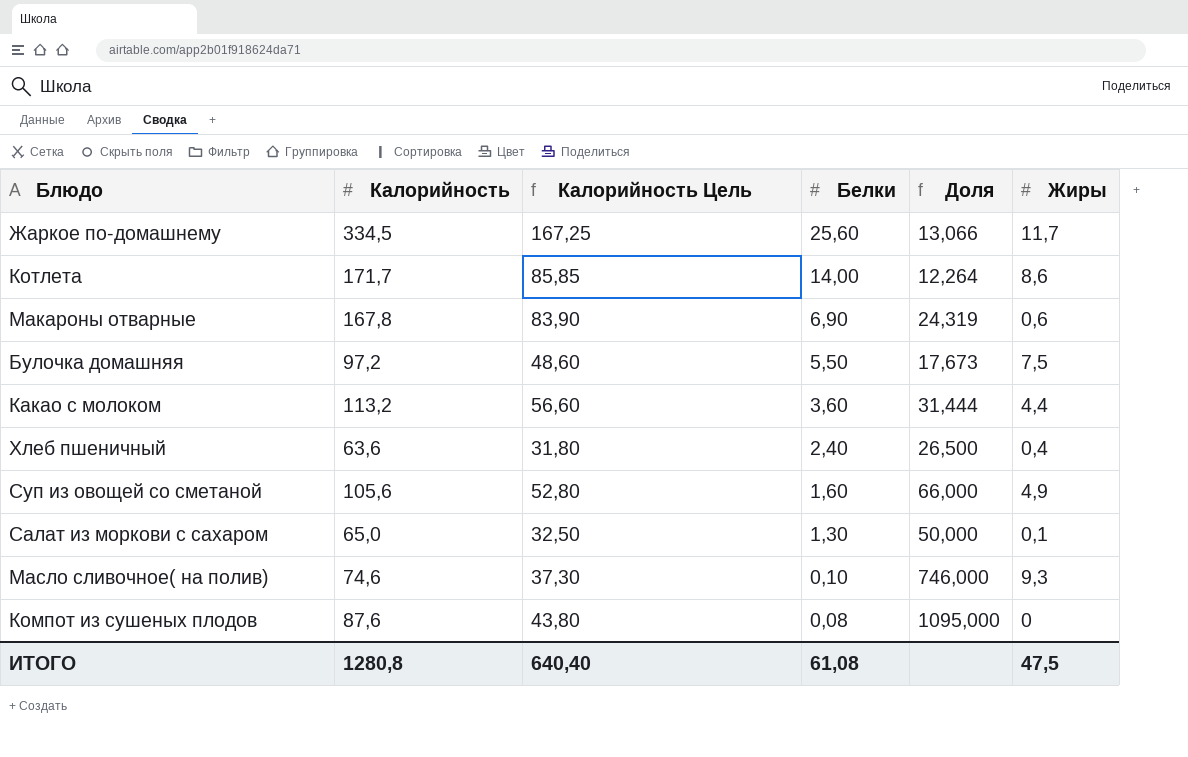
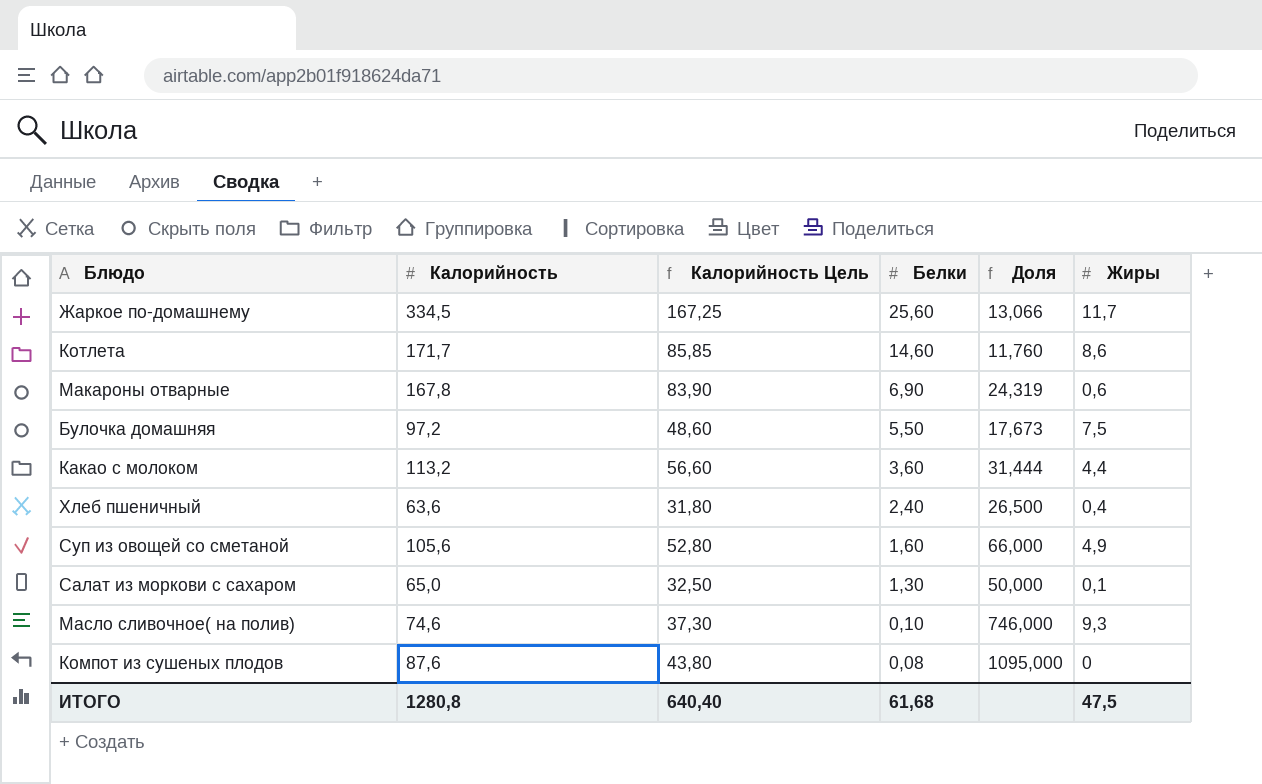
Котлета | Белки: 14,00 -> 14,60
Котлета | Доля: 12,264 -> 11,760
ИТОГО | Белки: 61,08 -> 61,68

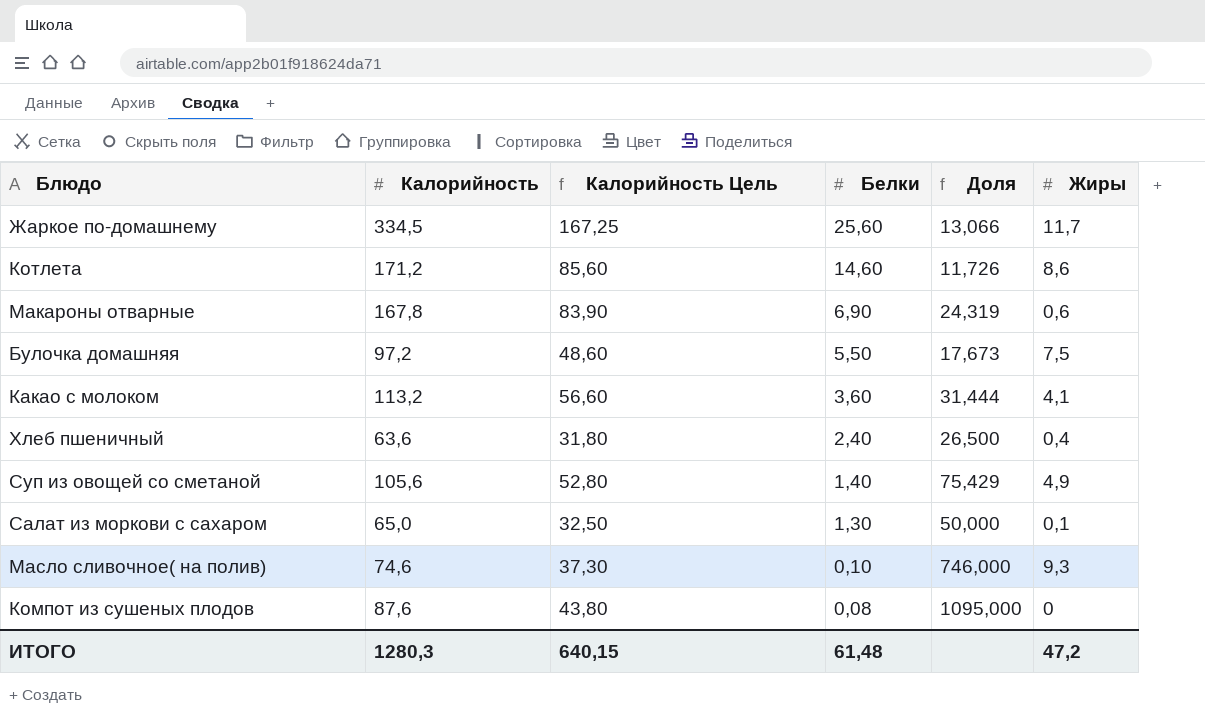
Котлета | Калорийность: 171,7 -> 171,2
Котлета | Калорийность Цель: 85,85 -> 85,60
Котлета | Доля: 11,760 -> 11,726
Какао с молоком | Жиры: 4,4 -> 4,1
Суп из овощей со сметаной | Белки: 1,60 -> 1,40
Суп из овощей со сметаной | Доля: 66,000 -> 75,429
ИТОГО | Калорийность: 1280,8 -> 1280,3
ИТОГО | Калорийность Цель: 640,40 -> 640,15
ИТОГО | Белки: 61,68 -> 61,48
ИТОГО | Жиры: 47,5 -> 47,2

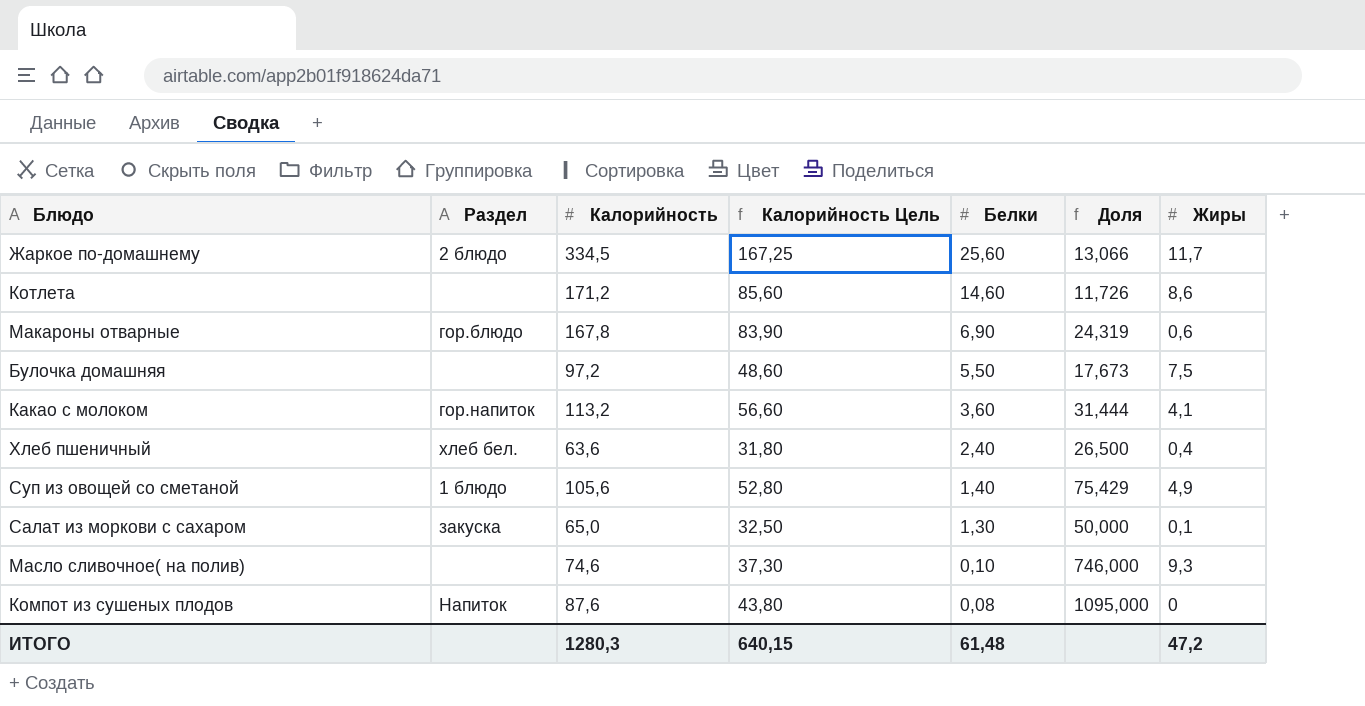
column Раздел | position: none -> 2

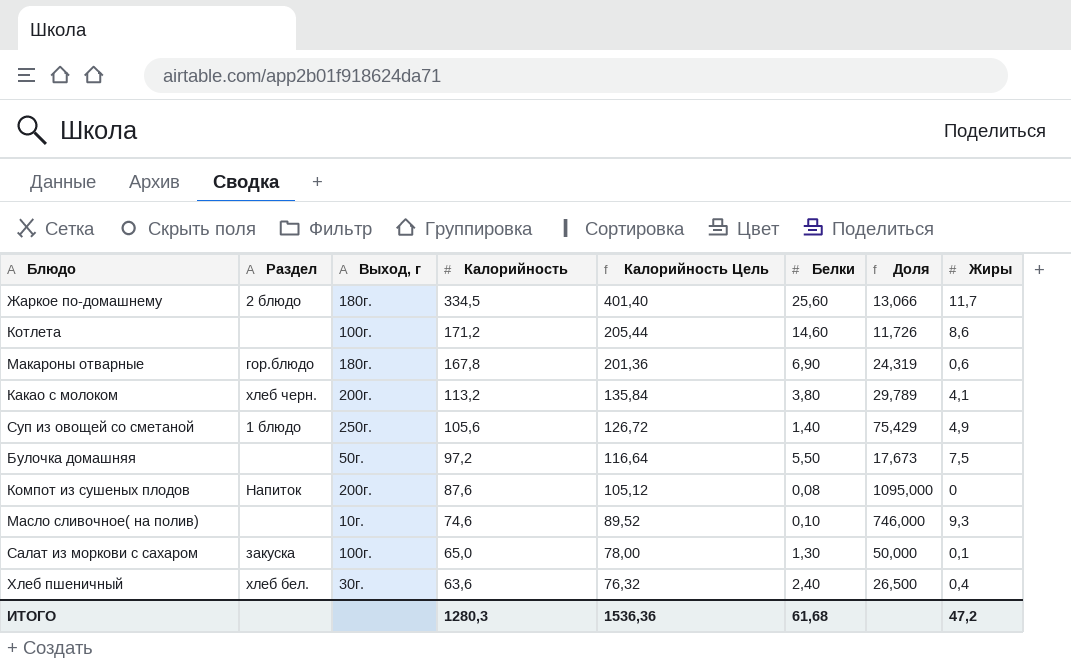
row order: Белки descending -> Калорийность descending
column Выход, г | position: none -> 3
column Калорийность Цель | formula: [Калорийность] * 0,5 -> [Калорийность] * 1,2
Какао с молоком | Раздел: гор.напиток -> хлеб черн.
Какао с молоком | Белки: 3,60 -> 3,80
Какао с молоком | Доля: 31,444 -> 29,789
ИТОГО | Калорийность Цель: 640,15 -> 1536,36
ИТОГО | Белки: 61,48 -> 61,68

